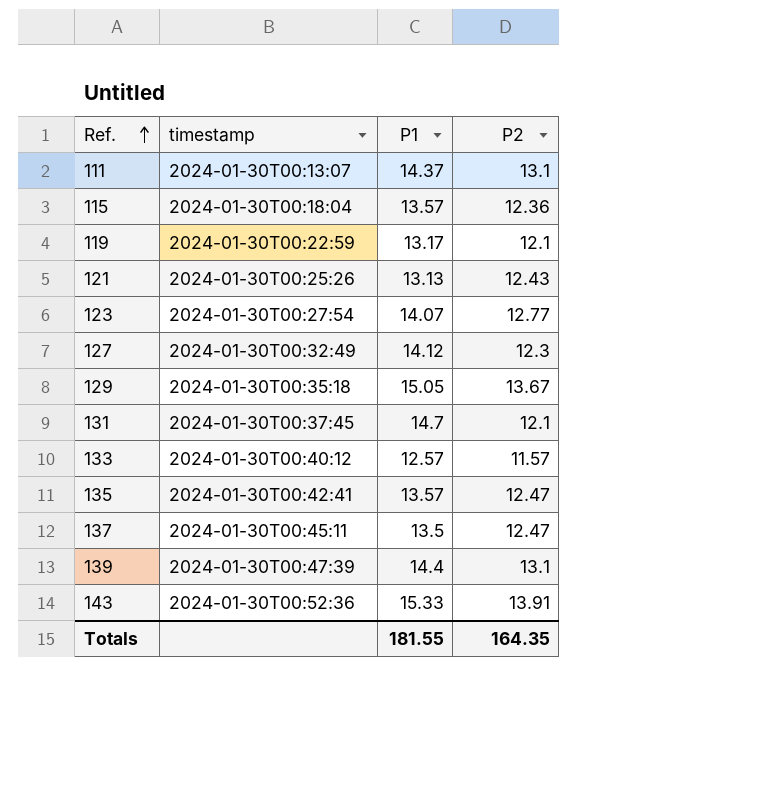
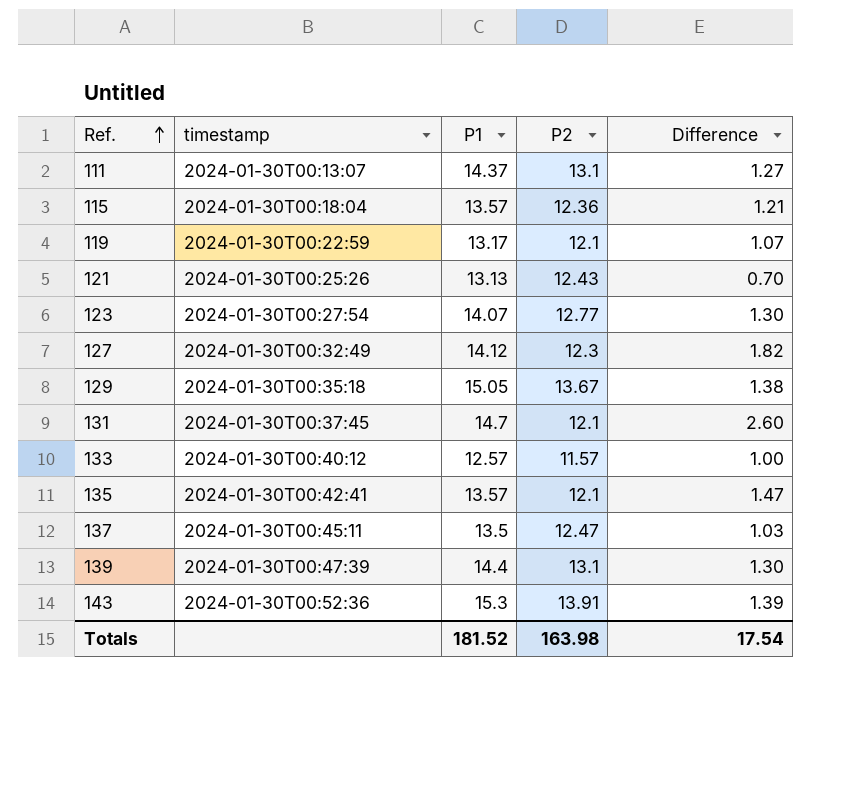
column Difference | formula: none -> [P1] - [P2]
135 | P2: 12.47 -> 12.1
143 | P1: 15.33 -> 15.3
Totals | P1: 181.55 -> 181.52
Totals | P2: 164.35 -> 163.98

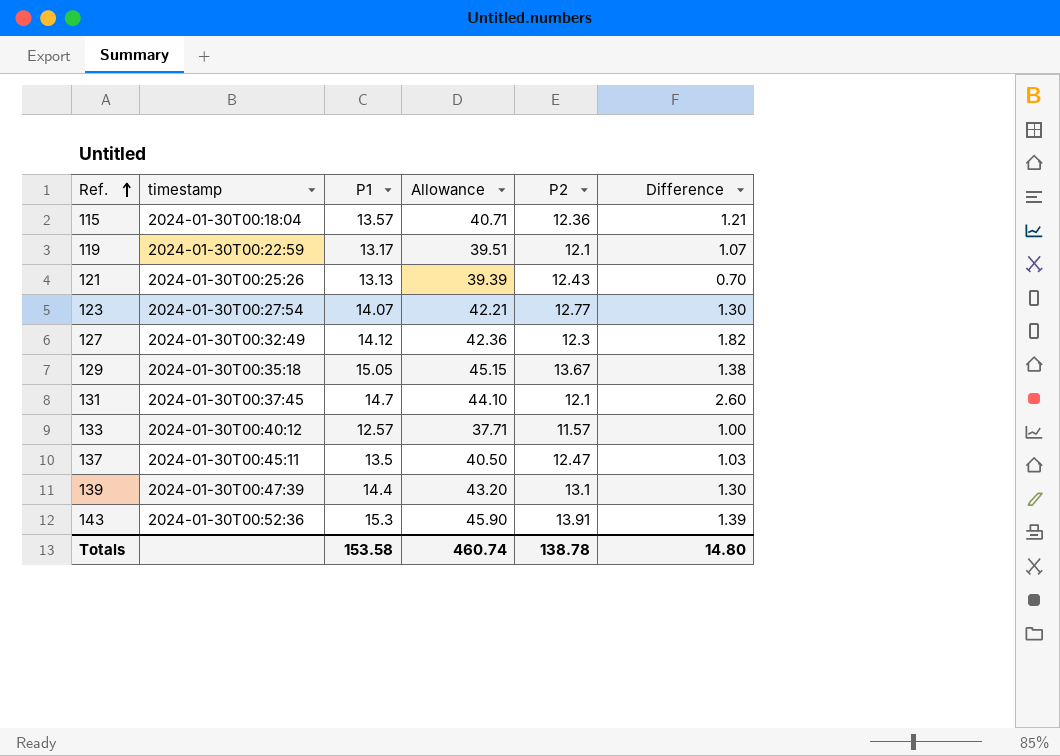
column Allowance | formula: none -> [P1] * 3
row 111: 2024-01-30T00:13:07 | 14.37 | 13.1 | 1.27 -> none
row 135: 2024-01-30T00:42:41 | 13.57 | 12.1 | 1.47 -> none
Totals | P1: 181.52 -> 153.58
Totals | P2: 163.98 -> 138.78
Totals | Difference: 17.54 -> 14.80

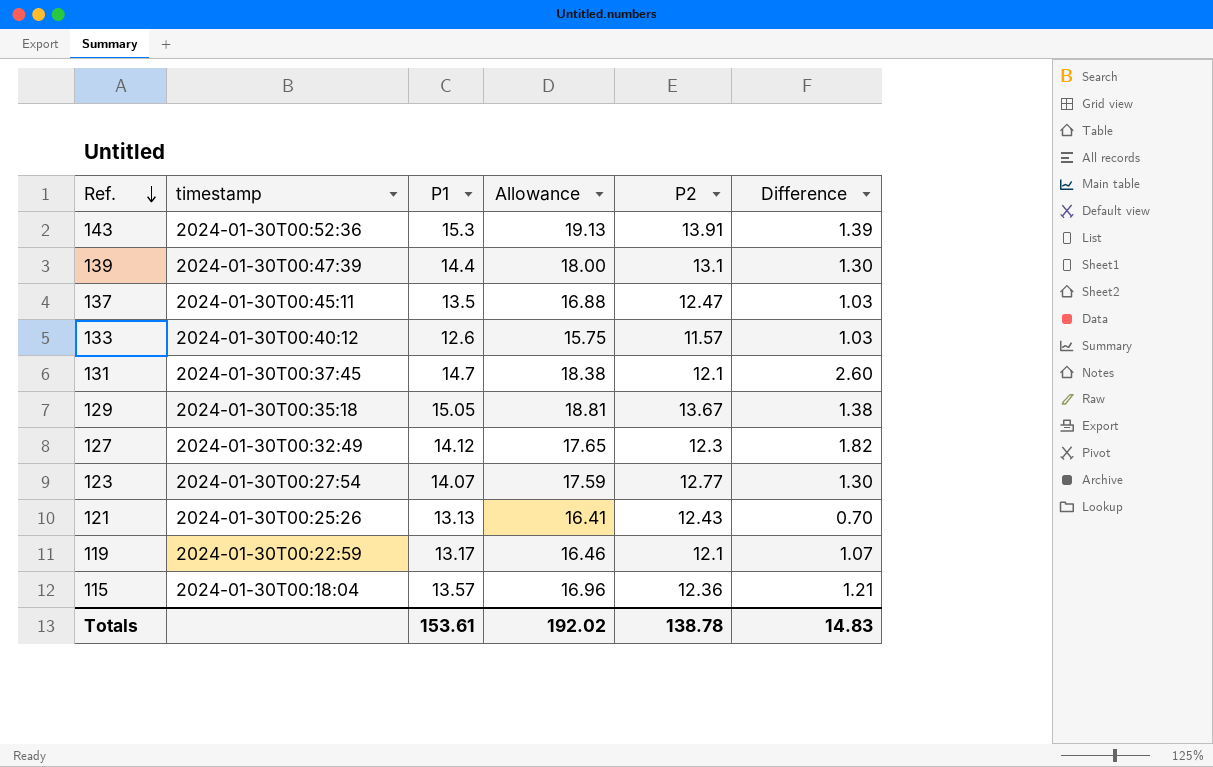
row order: Ref. ascending -> Ref. descending
column Allowance | formula: [P1] * 3 -> [P1] * 1.25
133 | P1: 12.57 -> 12.6
133 | Difference: 1.00 -> 1.03
Totals | P1: 153.58 -> 153.61
Totals | Allowance: 460.74 -> 192.02
Totals | Difference: 14.80 -> 14.83

